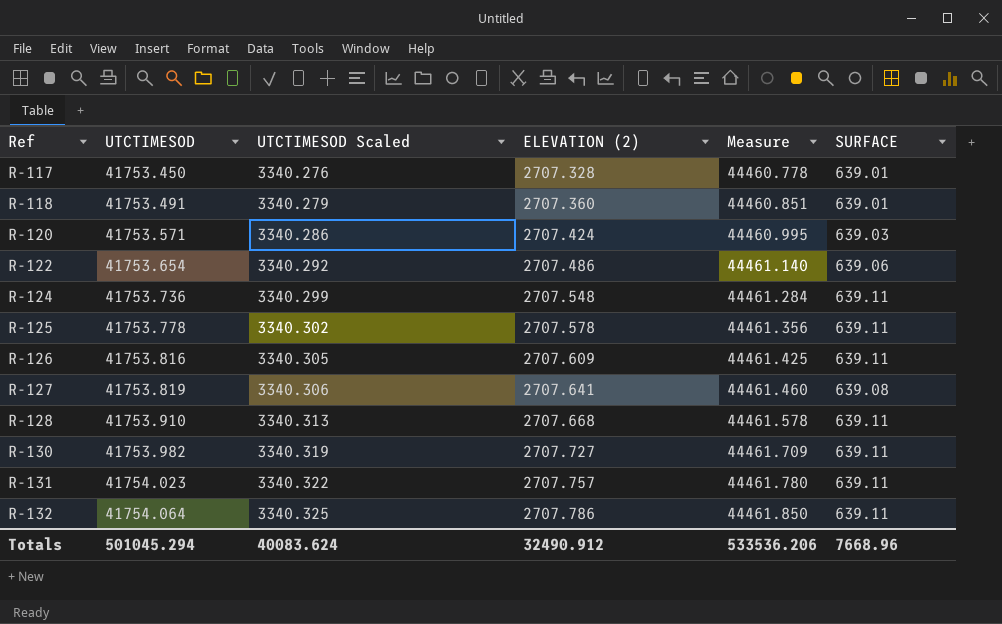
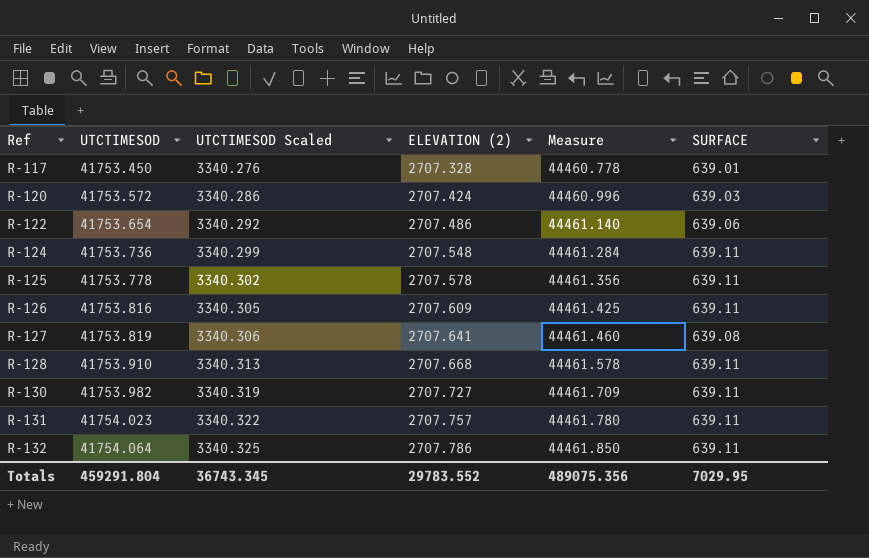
row R-118: 41753.491 | 3340.279 | 2707.360 | 44460.851 | 639.01 -> none
R-120 | UTCTIMESOD: 41753.571 -> 41753.572
R-120 | Measure: 44460.995 -> 44460.996
Totals | UTCTIMESOD: 501045.294 -> 459291.804
Totals | UTCTIMESOD Scaled: 40083.624 -> 36743.345
Totals | ELEVATION (2): 32490.912 -> 29783.552
Totals | Measure: 533536.206 -> 489075.356
Totals | SURFACE: 7668.96 -> 7029.95

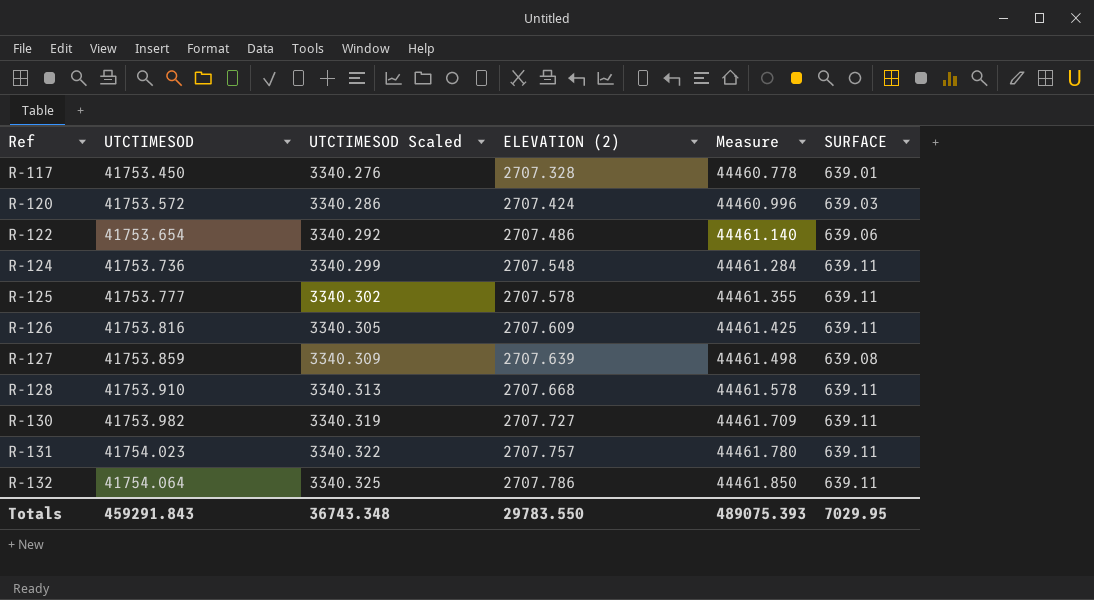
R-125 | UTCTIMESOD: 41753.778 -> 41753.777
R-125 | Measure: 44461.356 -> 44461.355
R-127 | UTCTIMESOD: 41753.819 -> 41753.859
R-127 | UTCTIMESOD Scaled: 3340.306 -> 3340.309
R-127 | ELEVATION (2): 2707.641 -> 2707.639
R-127 | Measure: 44461.460 -> 44461.498
Totals | UTCTIMESOD: 459291.804 -> 459291.843
Totals | UTCTIMESOD Scaled: 36743.345 -> 36743.348
Totals | ELEVATION (2): 29783.552 -> 29783.550
Totals | Measure: 489075.356 -> 489075.393

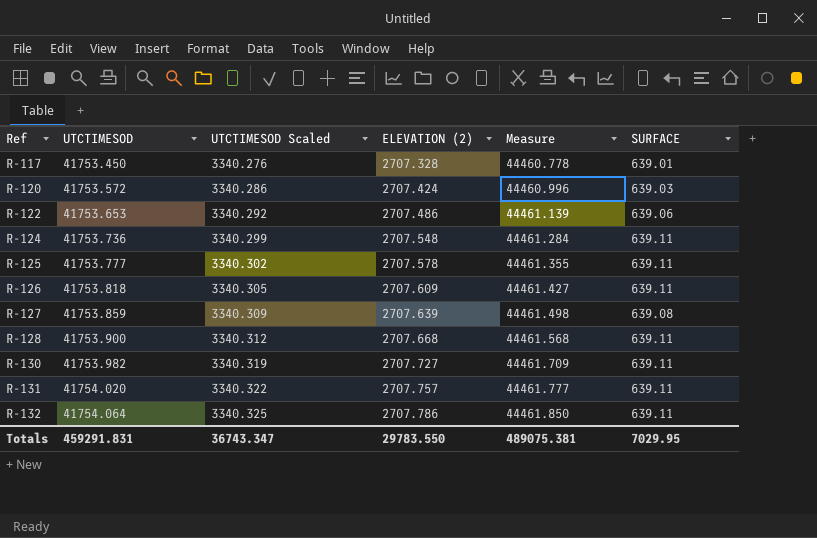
R-122 | UTCTIMESOD: 41753.654 -> 41753.653
R-122 | Measure: 44461.140 -> 44461.139
R-126 | UTCTIMESOD: 41753.816 -> 41753.818
R-126 | Measure: 44461.425 -> 44461.427
R-128 | UTCTIMESOD: 41753.910 -> 41753.900
R-128 | UTCTIMESOD Scaled: 3340.313 -> 3340.312
R-128 | Measure: 44461.578 -> 44461.568
R-131 | UTCTIMESOD: 41754.023 -> 41754.020
R-131 | Measure: 44461.780 -> 44461.777
Totals | UTCTIMESOD: 459291.843 -> 459291.831
Totals | UTCTIMESOD Scaled: 36743.348 -> 36743.347
Totals | Measure: 489075.393 -> 489075.381

